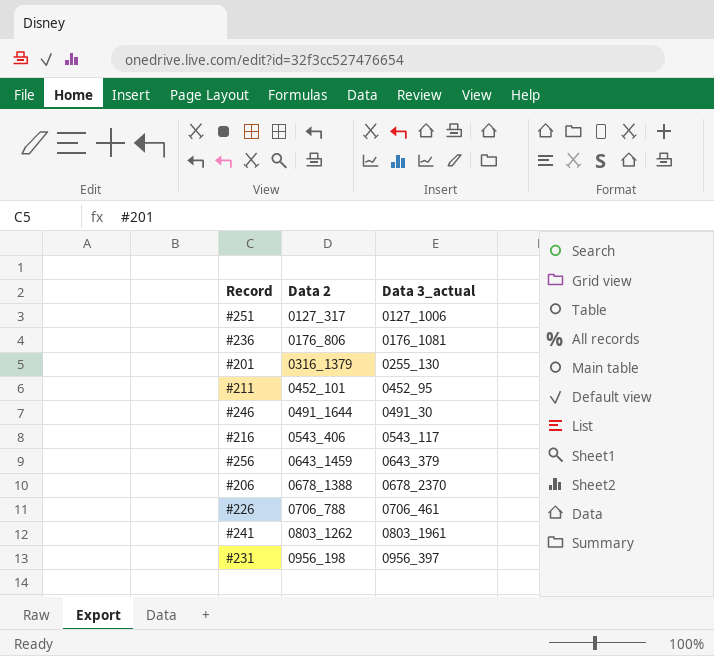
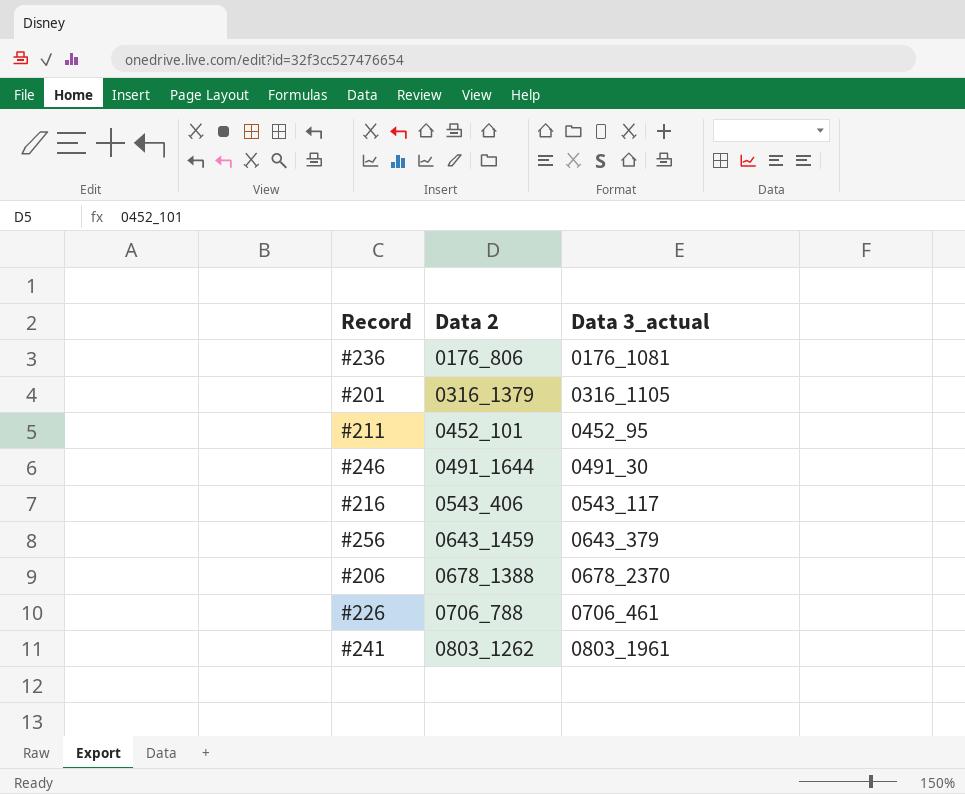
row #251: 0127_317 | 0127_1006 -> none
row #231: 0956_198 | 0956_397 -> none
#201 | Data 3_actual: 0255_130 -> 0316_1105

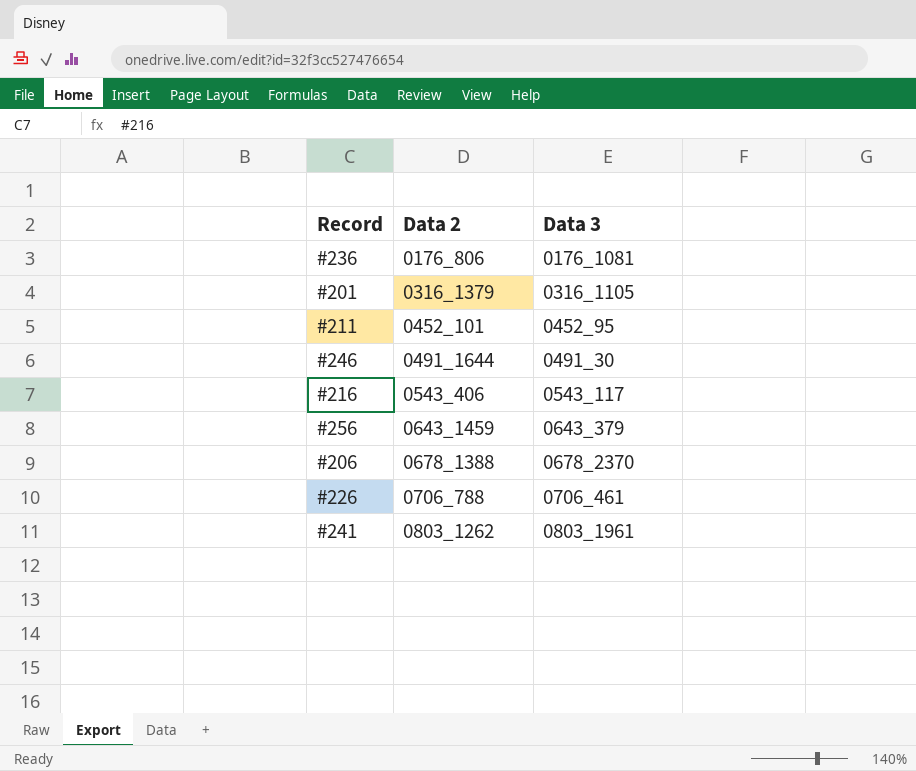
column name: Data 3_actual -> Data 3

